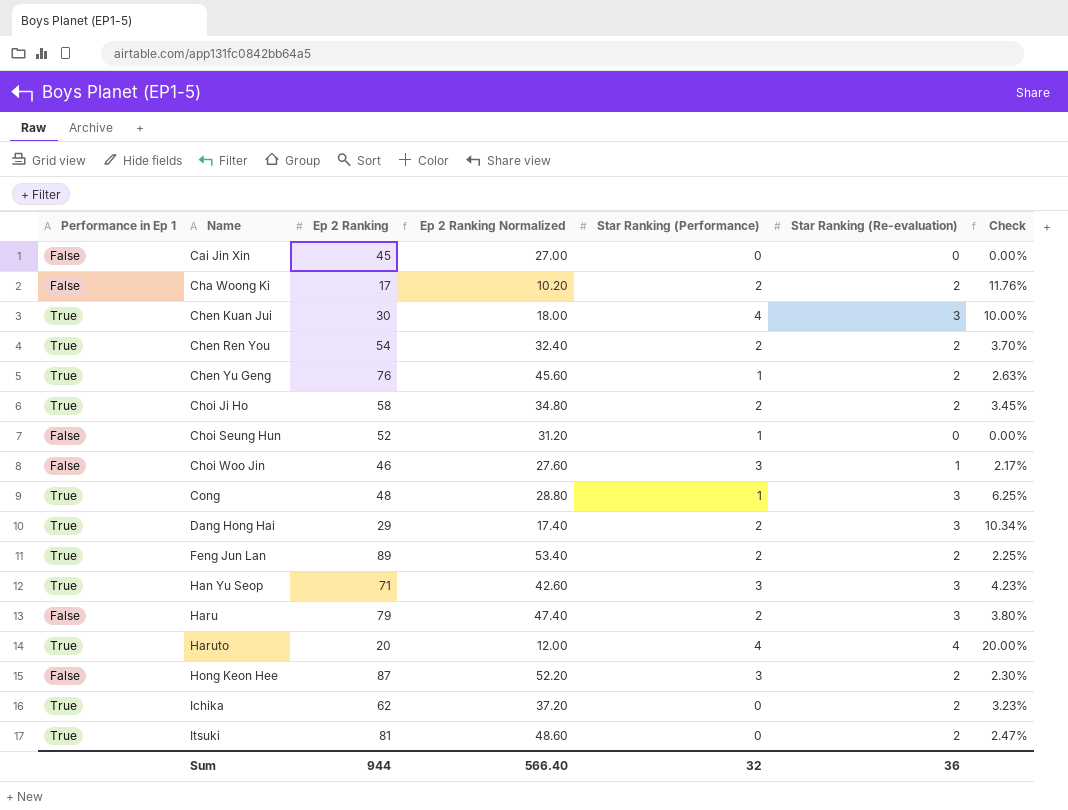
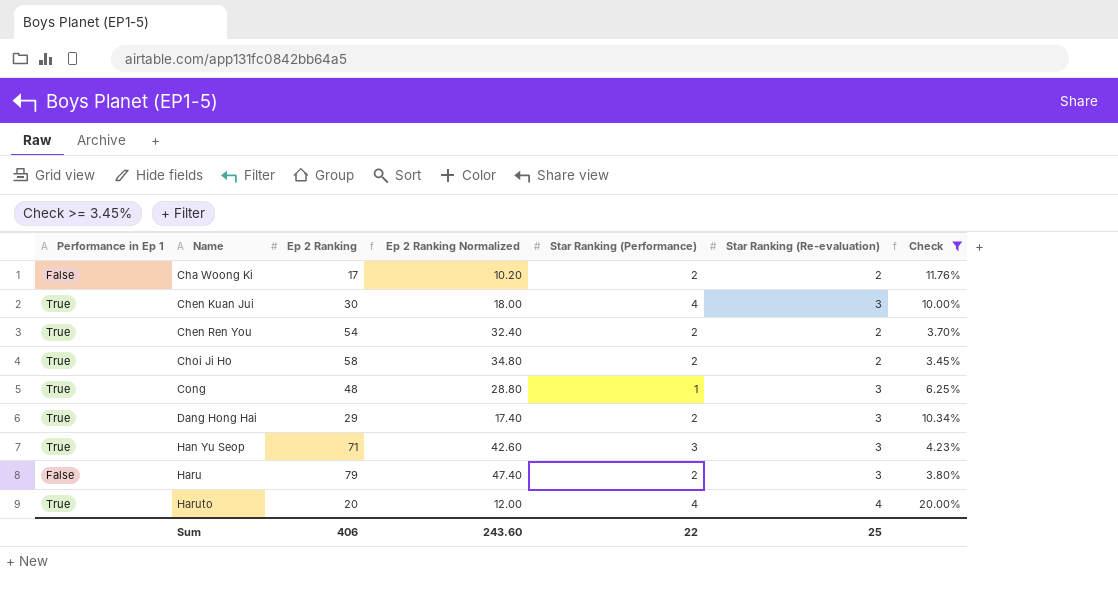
filter: none -> Check >= 3.45%
Sum | Ep 2 Ranking: 944 -> 406
Sum | Ep 2 Ranking Normalized: 566.40 -> 243.60
Sum | Star Ranking (Performance): 32 -> 22
Sum | Star Ranking (Re-evaluation): 36 -> 25

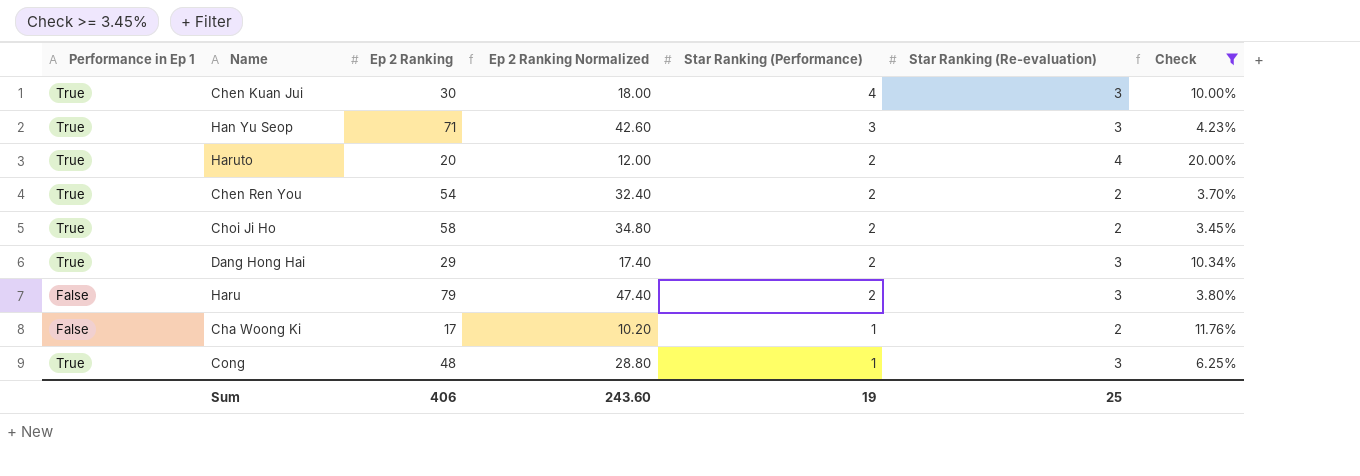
row order: Name ascending -> Star Ranking (Performance) descending
Haruto | Star Ranking (Performance): 4 -> 2
Cha Woong Ki | Star Ranking (Performance): 2 -> 1
Sum | Star Ranking (Performance): 22 -> 19

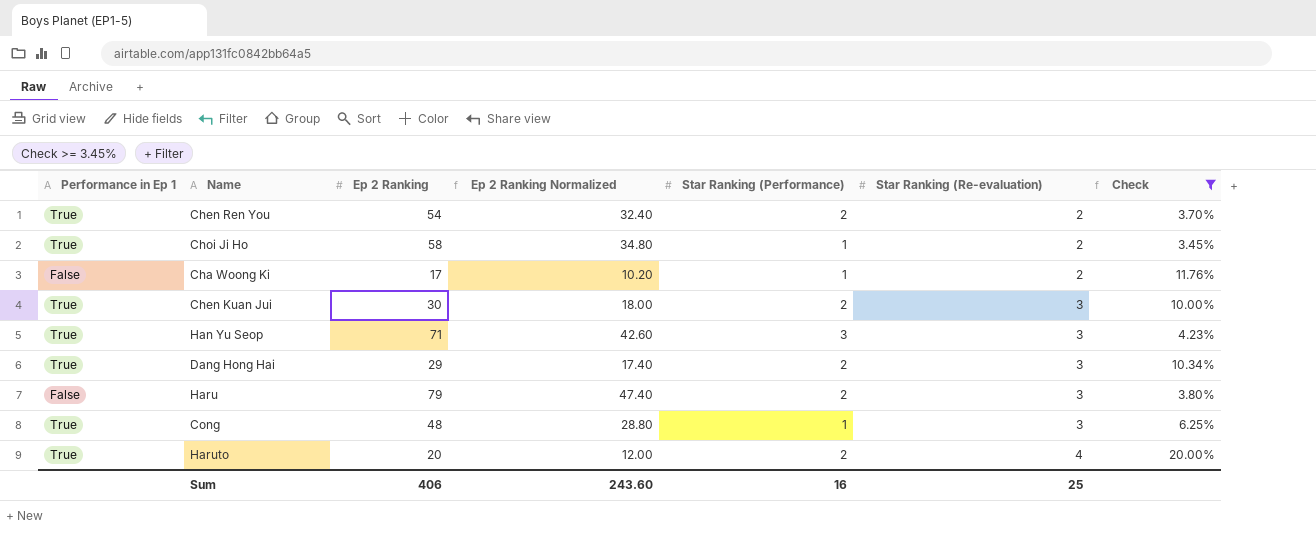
row order: Star Ranking (Performance) descending -> Star Ranking (Re-evaluation) ascending
Choi Ji Ho | Star Ranking (Performance): 2 -> 1
Chen Kuan Jui | Star Ranking (Performance): 4 -> 2
Sum | Star Ranking (Performance): 19 -> 16

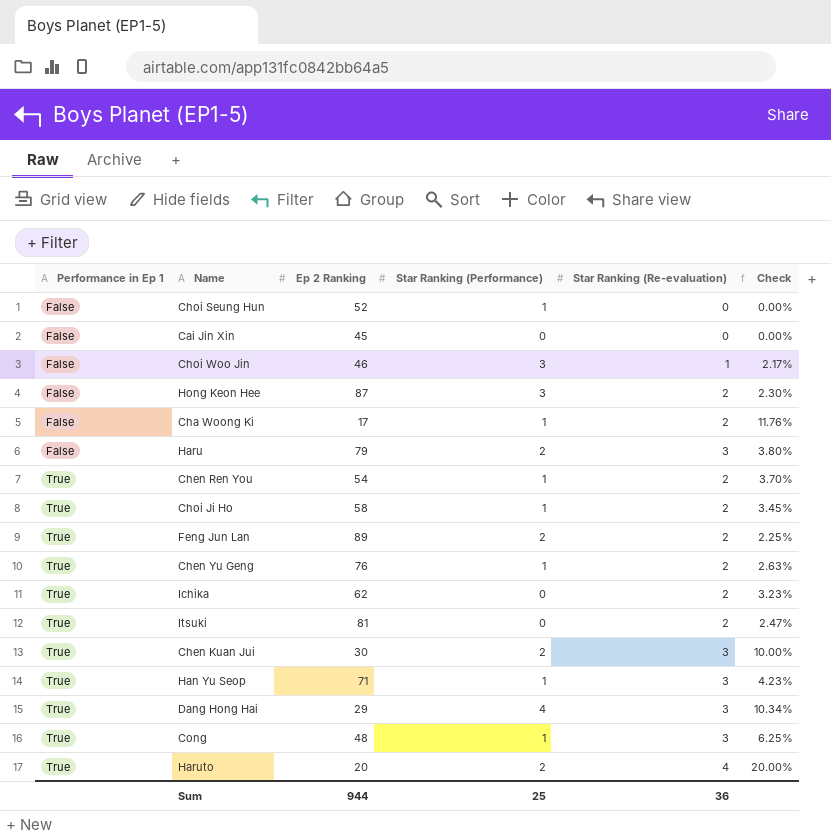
filter: Check >= 3.45% -> none
row order: Star Ranking (Re-evaluation) ascending -> Performance in Ep 1 ascending
column Ep 2 Ranking Normalized | formula: [Ep 2 Ranking] * 0.6 -> none
Chen Ren You | Star Ranking (Performance): 2 -> 1
Han Yu Seop | Star Ranking (Performance): 3 -> 1
Dang Hong Hai | Star Ranking (Performance): 2 -> 4
Sum | Ep 2 Ranking: 406 -> 944
Sum | Star Ranking (Performance): 16 -> 25
Sum | Star Ranking (Re-evaluation): 25 -> 36

